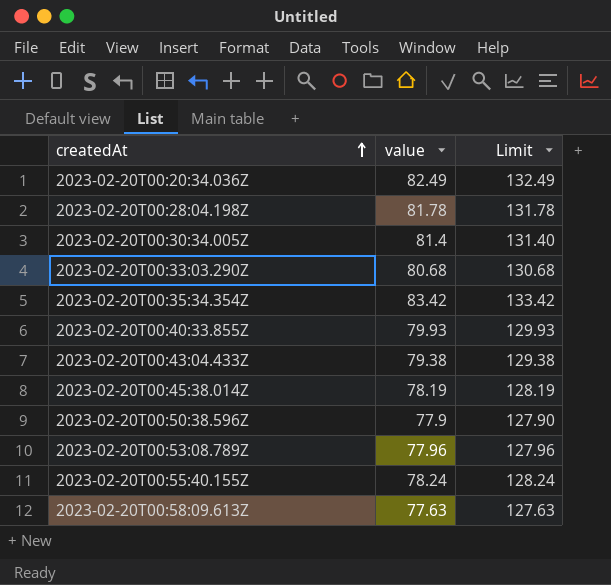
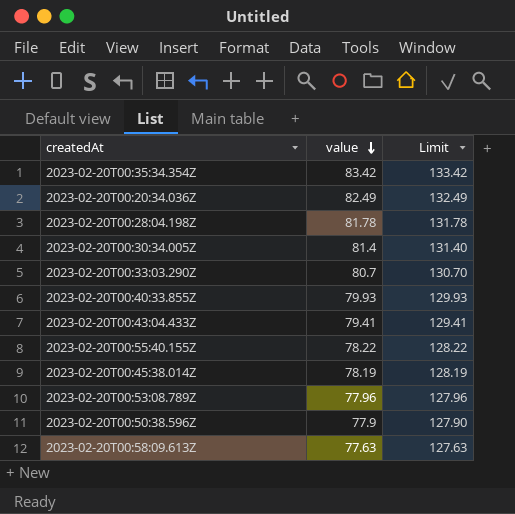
row order: createdAt ascending -> value descending
2023-02-20T00:33:03.290Z | value: 80.68 -> 80.7
2023-02-20T00:33:03.290Z | Limit: 130.68 -> 130.70
2023-02-20T00:43:04.433Z | value: 79.38 -> 79.41
2023-02-20T00:43:04.433Z | Limit: 129.38 -> 129.41
2023-02-20T00:55:40.155Z | value: 78.24 -> 78.22
2023-02-20T00:55:40.155Z | Limit: 128.24 -> 128.22

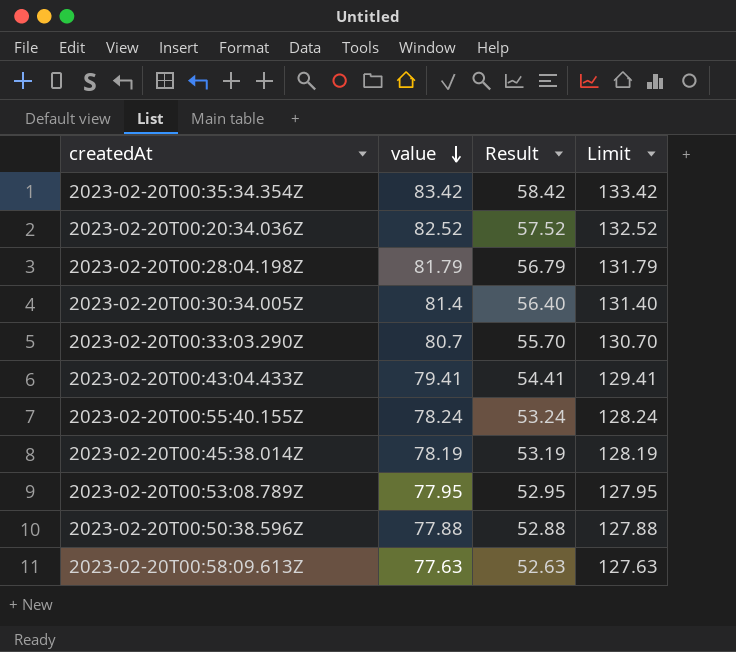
column Result | formula: none -> [value] - 25
row 2023-02-20T00:40:33.855Z: 79.93 | 129.93 -> none
2023-02-20T00:20:34.036Z | value: 82.49 -> 82.52
2023-02-20T00:20:34.036Z | Limit: 132.49 -> 132.52
2023-02-20T00:28:04.198Z | value: 81.78 -> 81.79
2023-02-20T00:28:04.198Z | Limit: 131.78 -> 131.79
2023-02-20T00:55:40.155Z | value: 78.22 -> 78.24
2023-02-20T00:55:40.155Z | Limit: 128.22 -> 128.24
2023-02-20T00:53:08.789Z | value: 77.96 -> 77.95
2023-02-20T00:53:08.789Z | Limit: 127.96 -> 127.95
2023-02-20T00:50:38.596Z | value: 77.9 -> 77.88
2023-02-20T00:50:38.596Z | Limit: 127.90 -> 127.88

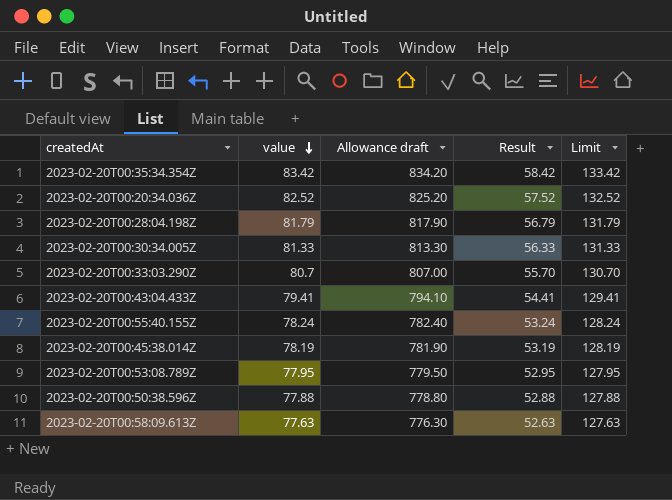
column Allowance draft | formula: none -> [value] * 10
2023-02-20T00:30:34.005Z | value: 81.4 -> 81.33
2023-02-20T00:30:34.005Z | Result: 56.40 -> 56.33
2023-02-20T00:30:34.005Z | Limit: 131.40 -> 131.33

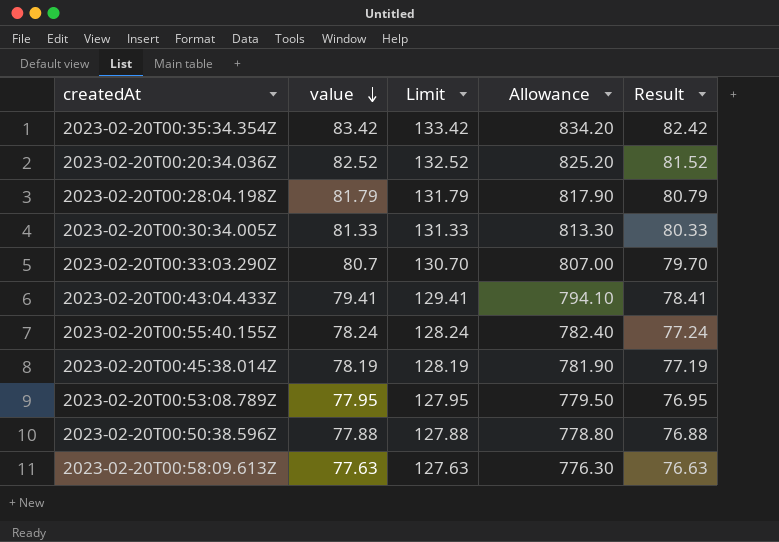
column Limit | position: 5 -> 3
column name: Allowance draft -> Allowance
column Result | formula: [value] - 25 -> [value] - 1

